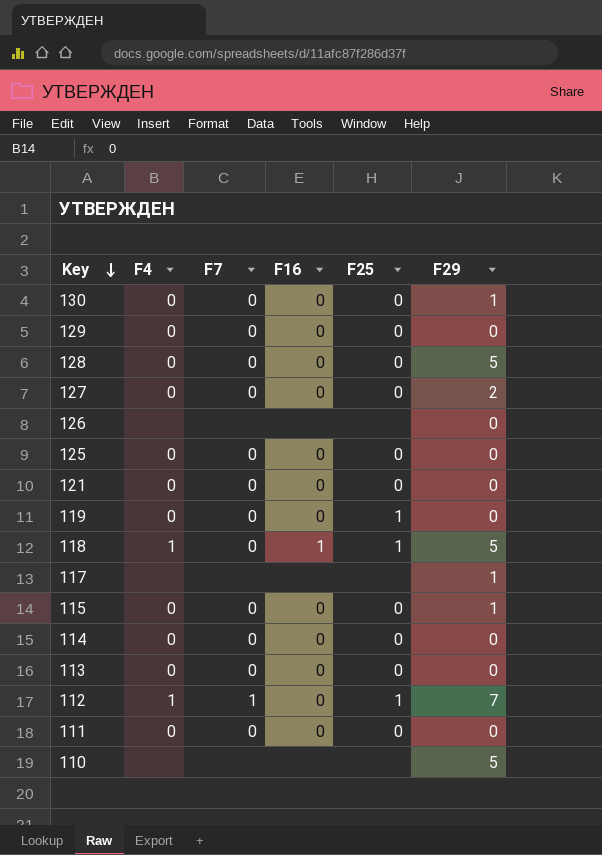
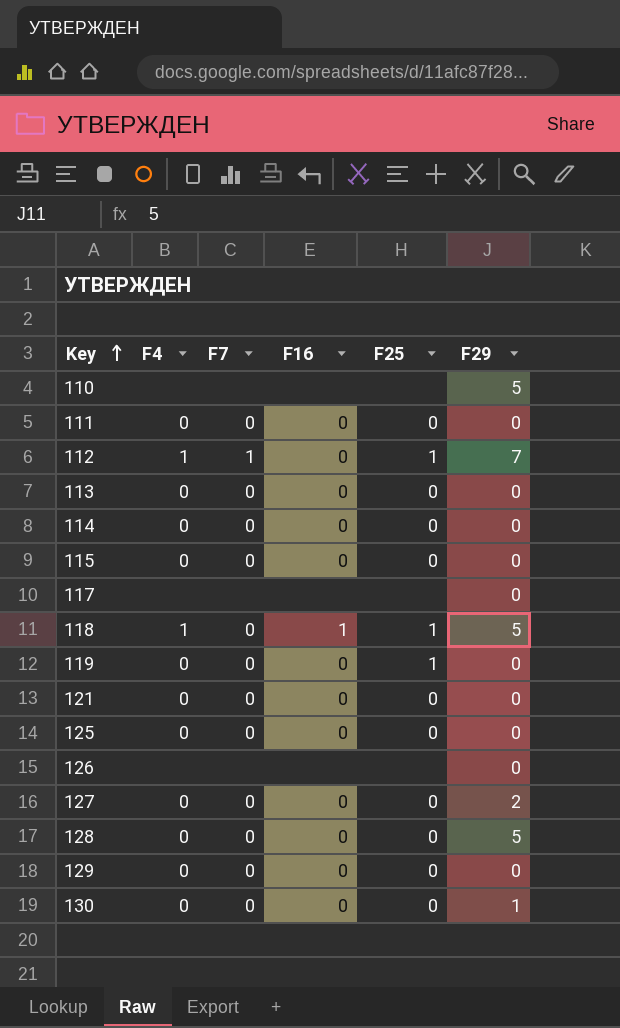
row order: Key descending -> Key ascending
115 | F29: 1 -> 0
117 | F29: 1 -> 0

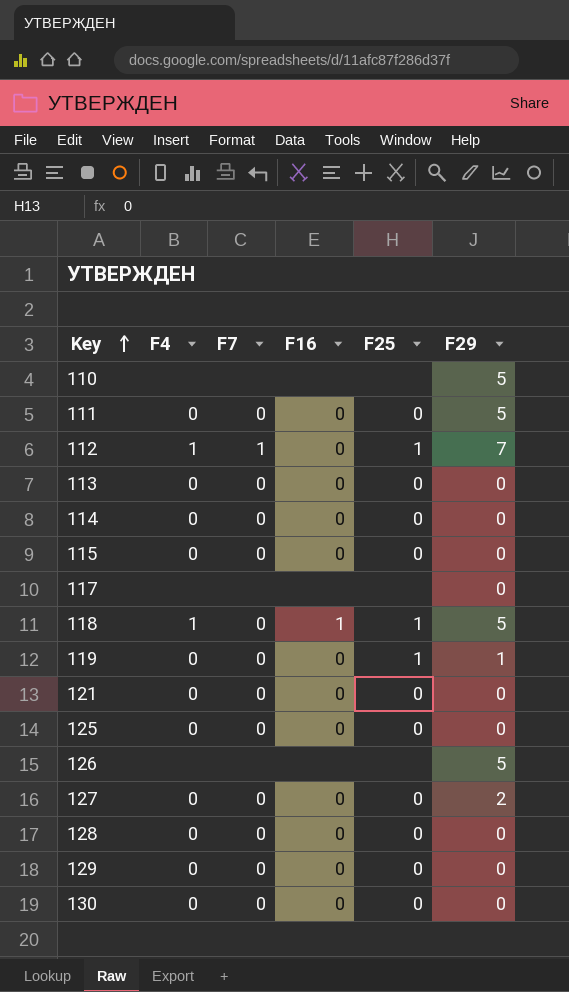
111 | F29: 0 -> 5
119 | F29: 0 -> 1
126 | F29: 0 -> 5
128 | F29: 5 -> 0
130 | F29: 1 -> 0

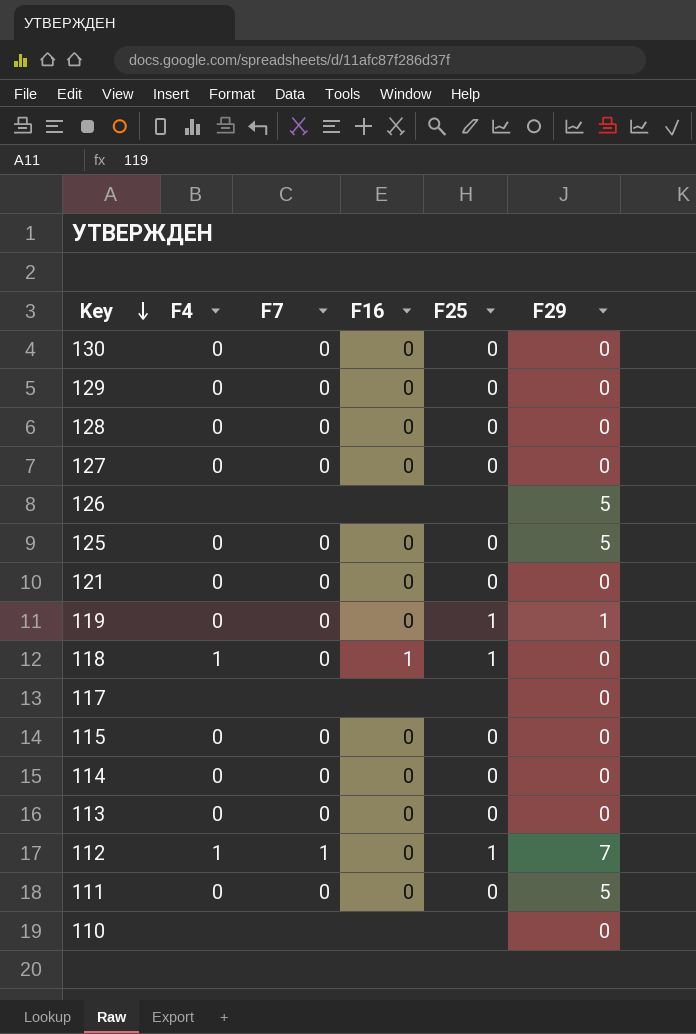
row order: Key ascending -> Key descending
127 | F29: 2 -> 0
125 | F29: 0 -> 5
118 | F29: 5 -> 0
110 | F29: 5 -> 0

